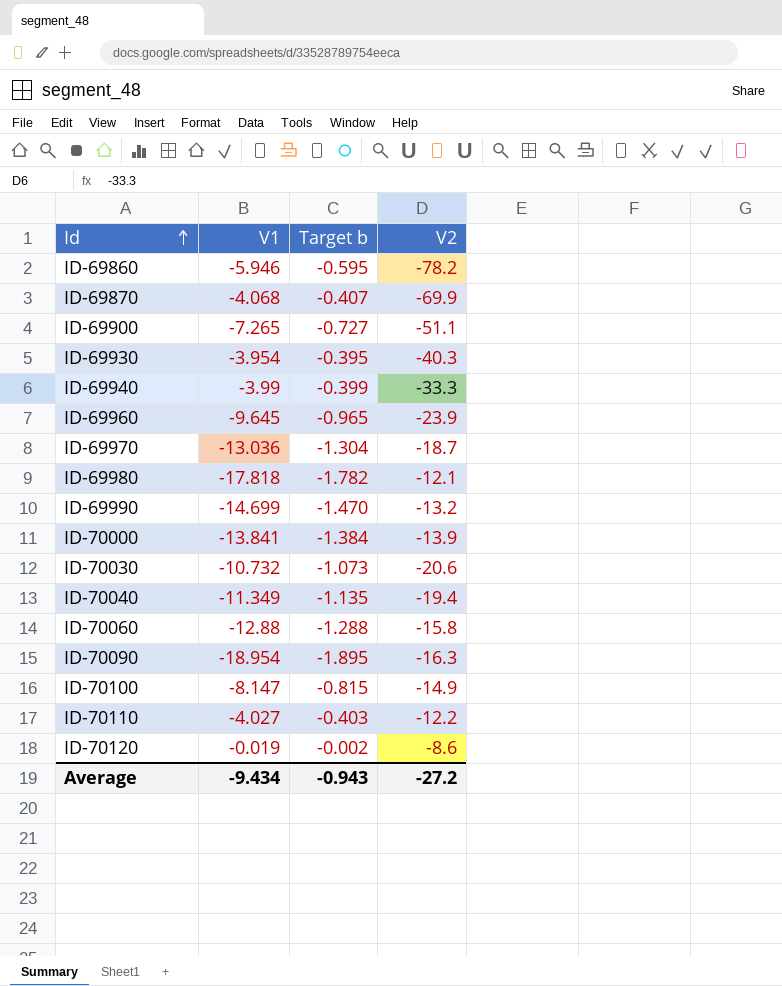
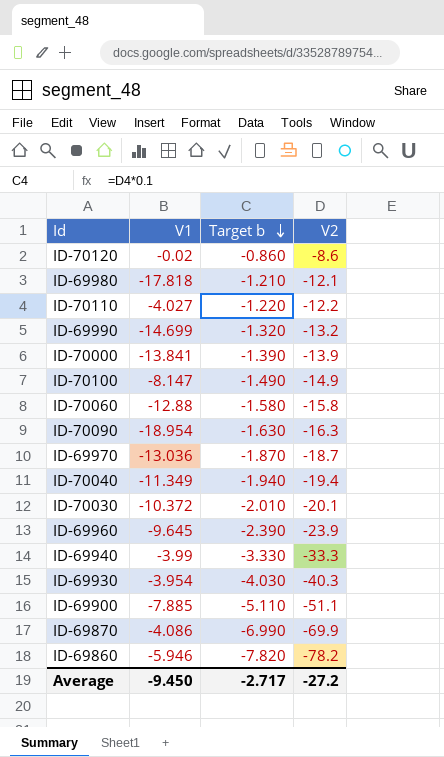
row order: Id ascending -> Target b descending
column Target b | formula: [V1] * 0.1 -> [V2] * 0.1
ID-70120 | V1: -0.019 -> -0.02
ID-70030 | V1: -10.732 -> -10.372
ID-70030 | V2: -20.6 -> -20.1
ID-69900 | V1: -7.265 -> -7.885
ID-69870 | V1: -4.068 -> -4.086
Average | V1: -9.434 -> -9.450
Average | Target b: -0.943 -> -2.717

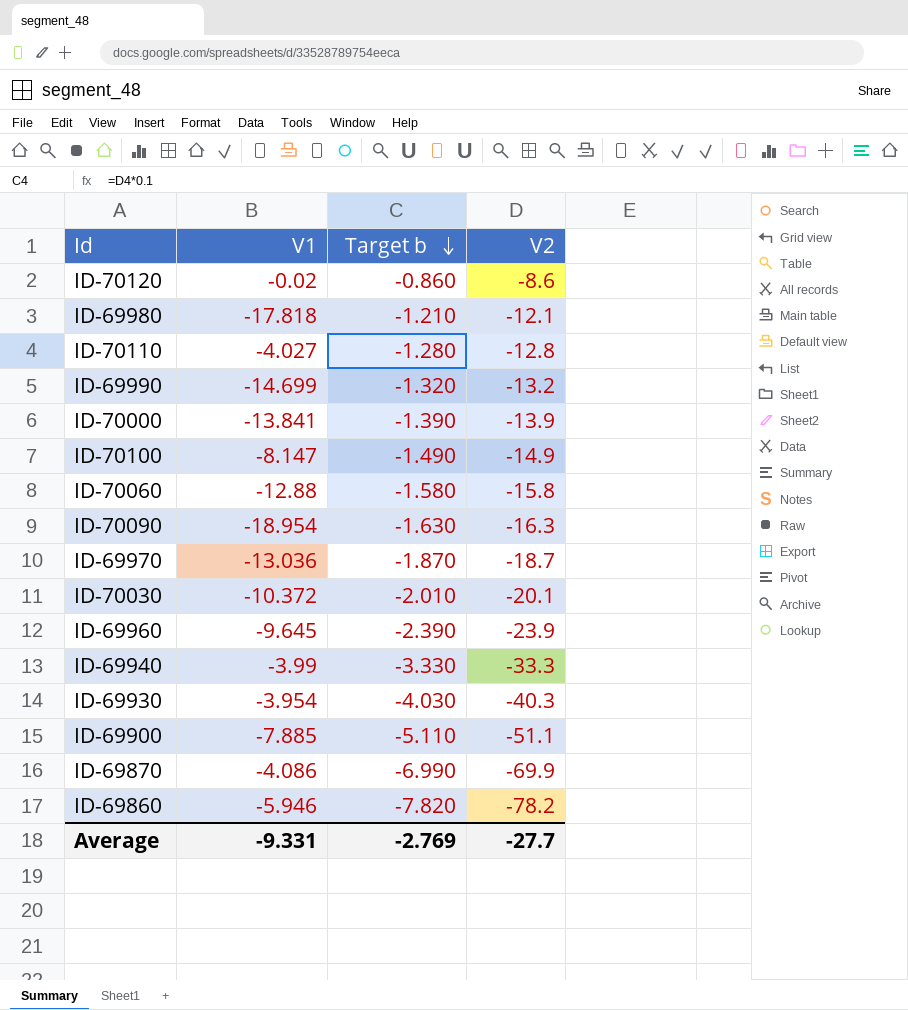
row ID-70040: -11.349 | -1.940 | -19.4 -> none
ID-70110 | Target b: -1.220 -> -1.280
ID-70110 | V2: -12.2 -> -12.8
Average | V1: -9.450 -> -9.331
Average | Target b: -2.717 -> -2.769
Average | V2: -27.2 -> -27.7

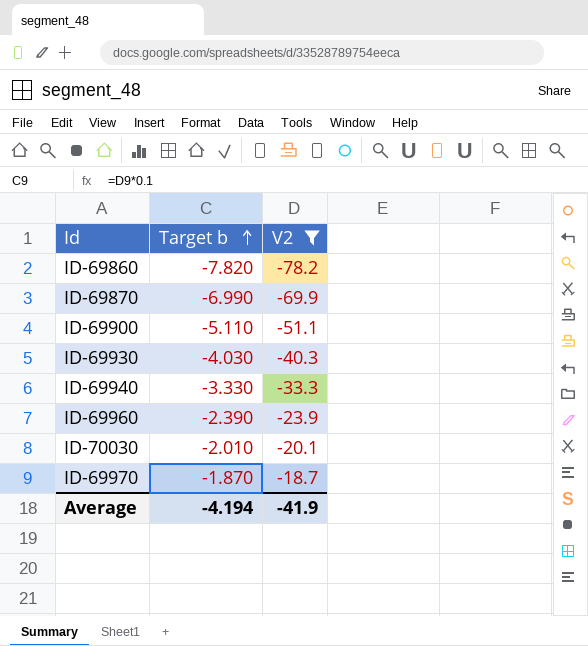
filter: none -> V2 <= -18.7
row order: Target b descending -> Target b ascending
column V1 | position: 2 -> none
Average | Target b: -2.769 -> -4.194
Average | V2: -27.7 -> -41.9

